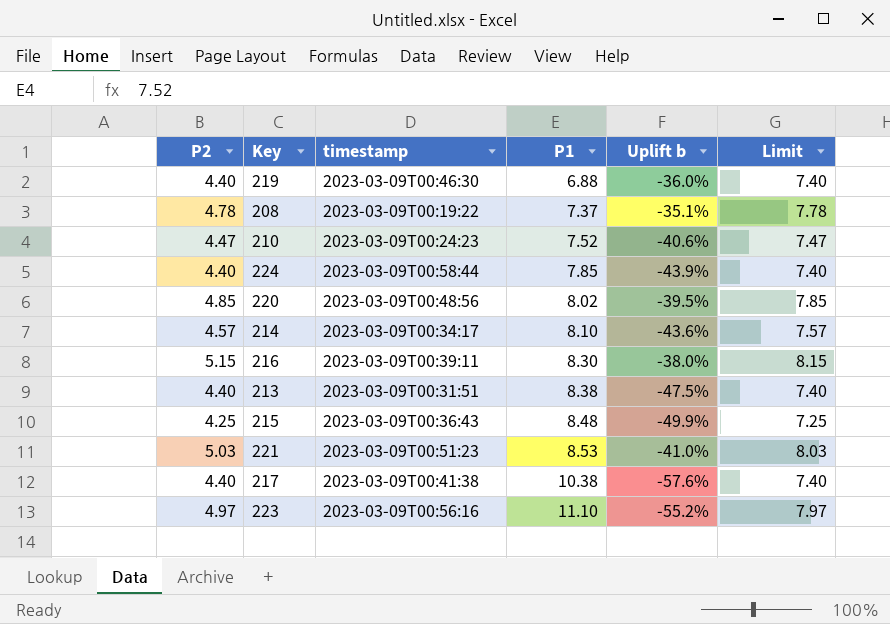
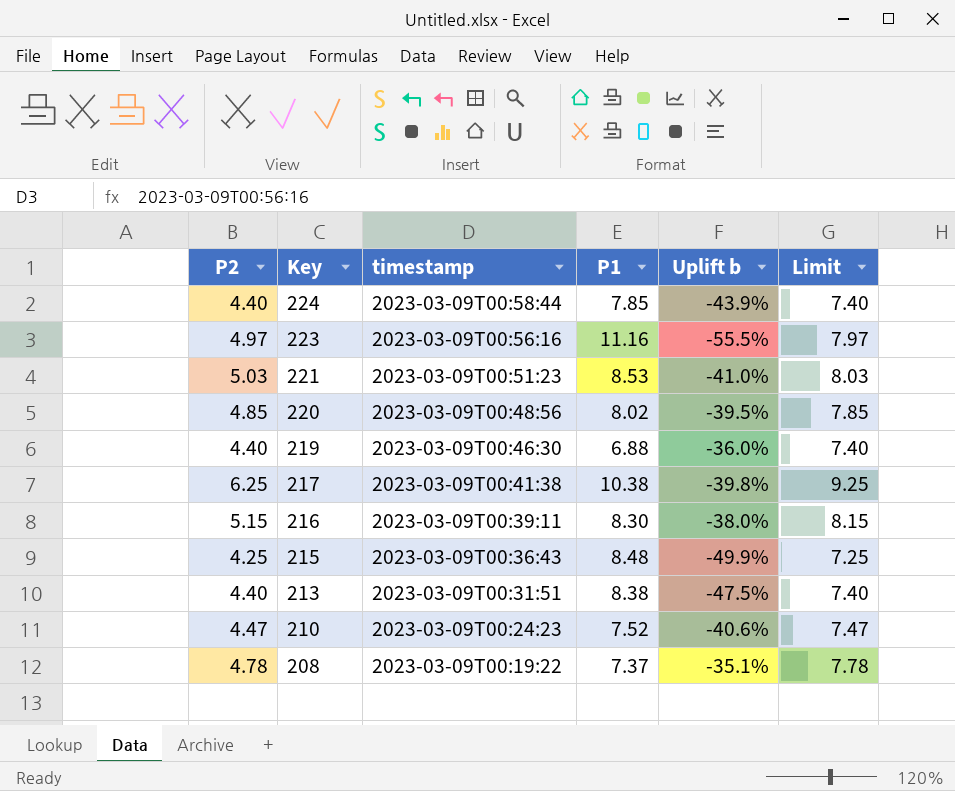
row order: P1 ascending -> Key descending
row 214: 4.57 | 2023-03-09T00:34:17 | 8.10 | -43.6% | 7.57 -> none
223 | P1: 11.10 -> 11.16
223 | Uplift b: -55.2% -> -55.5%
217 | P2: 4.40 -> 6.25
217 | Uplift b: -57.6% -> -39.8%
217 | Limit: 7.40 -> 9.25

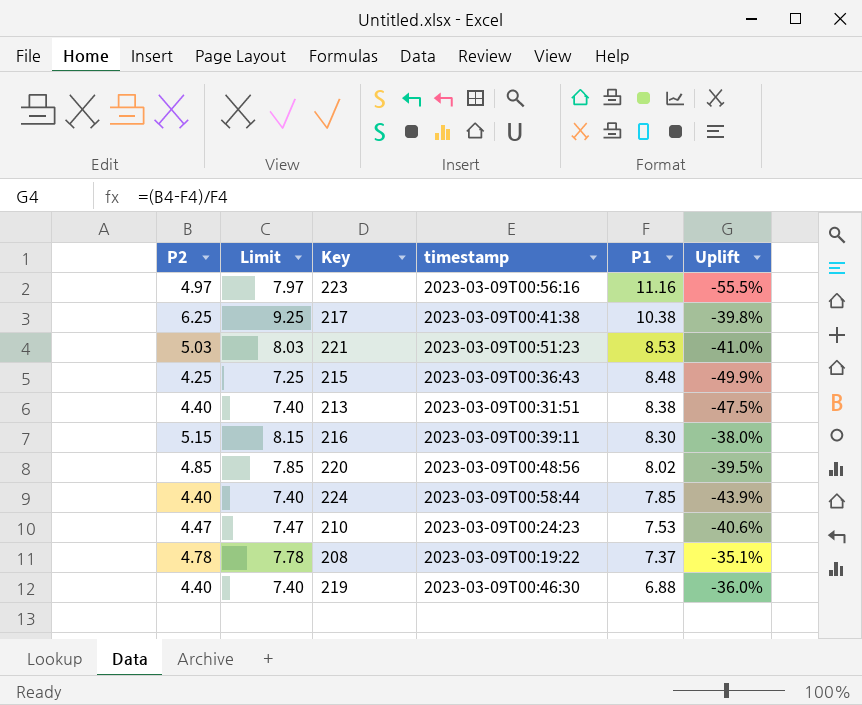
row order: Key descending -> P1 descending
column Limit | position: 6 -> 2
column name: Uplift b -> Uplift
210 | P1: 7.52 -> 7.53

